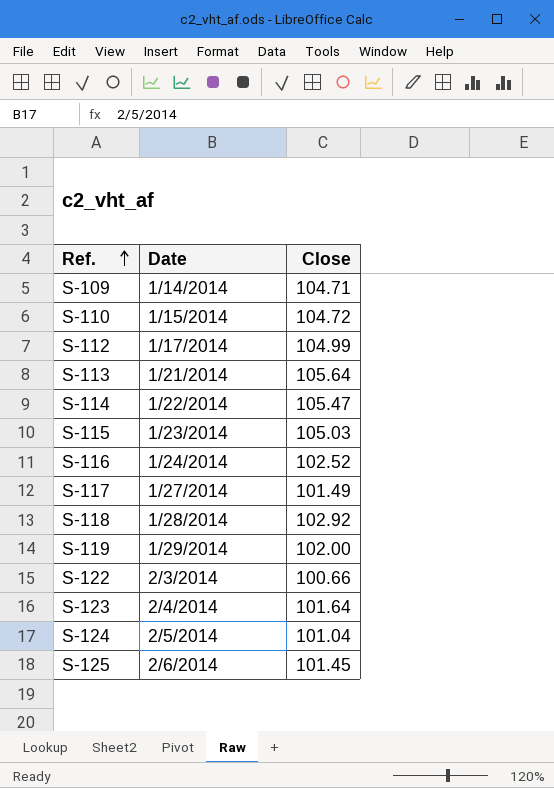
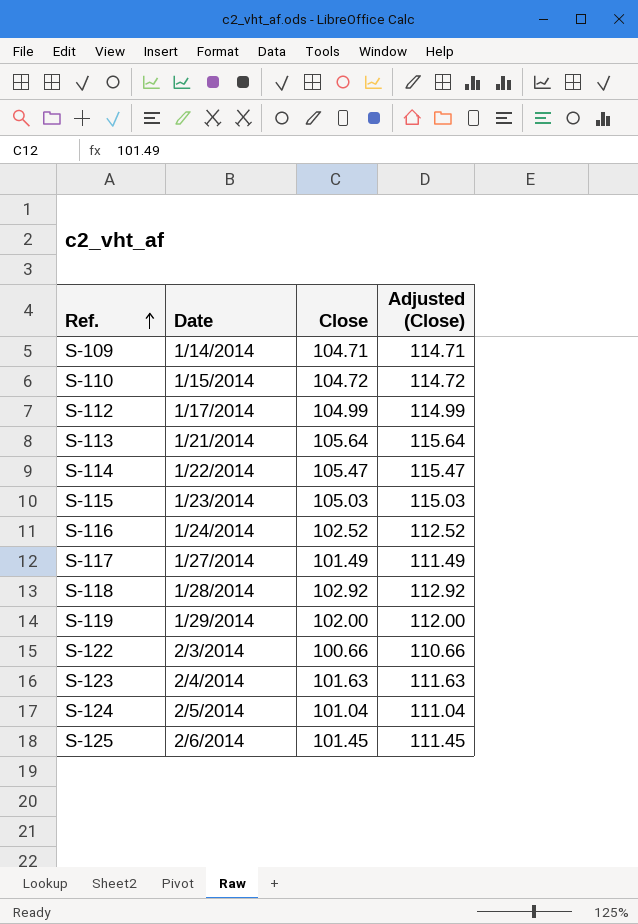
column Adjusted (Close) | formula: none -> [Close] + 10
S-123 | Close: 101.64 -> 101.63

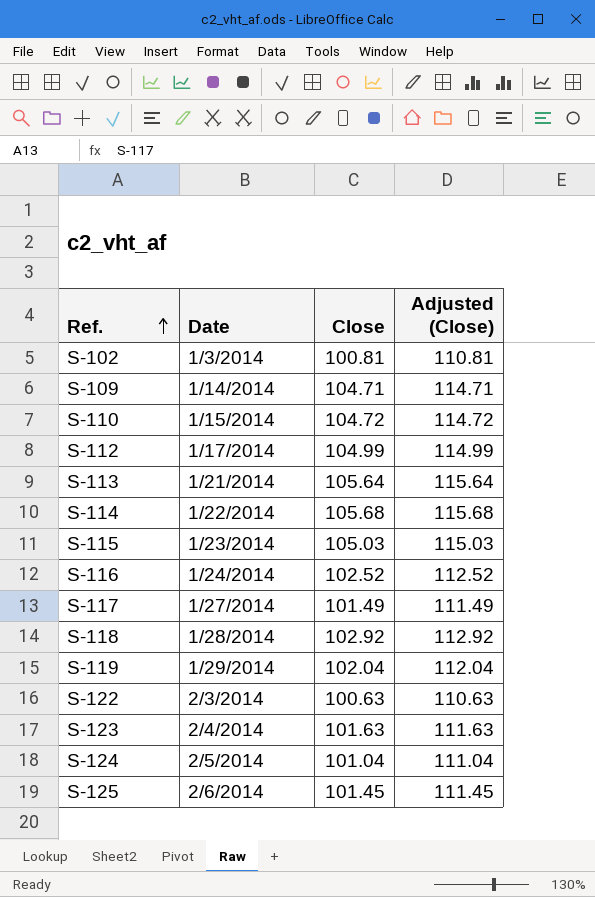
row S-102: none -> 1/3/2014 | 100.81 | 110.81
S-114 | Close: 105.47 -> 105.68
S-114 | Adjusted (Close): 115.47 -> 115.68
S-119 | Close: 102.00 -> 102.04
S-119 | Adjusted (Close): 112.00 -> 112.04
S-122 | Close: 100.66 -> 100.63
S-122 | Adjusted (Close): 110.66 -> 110.63

